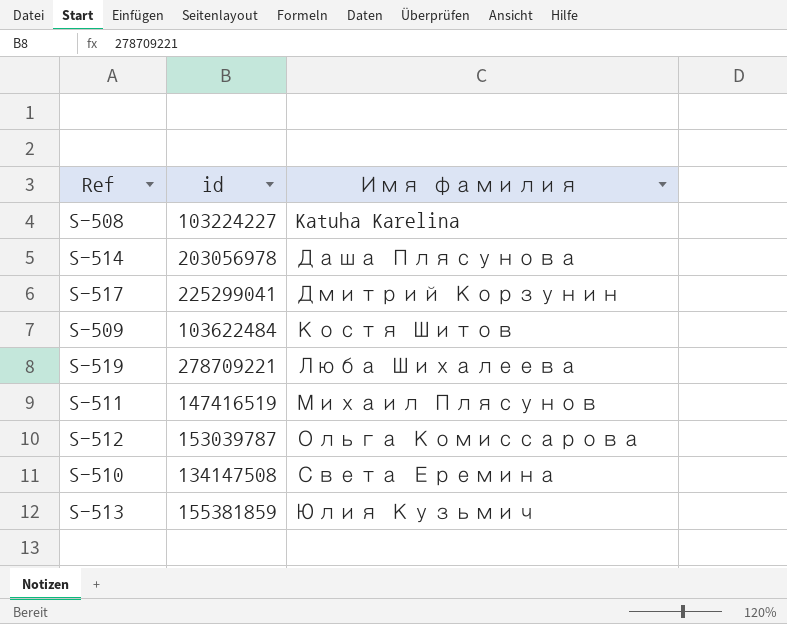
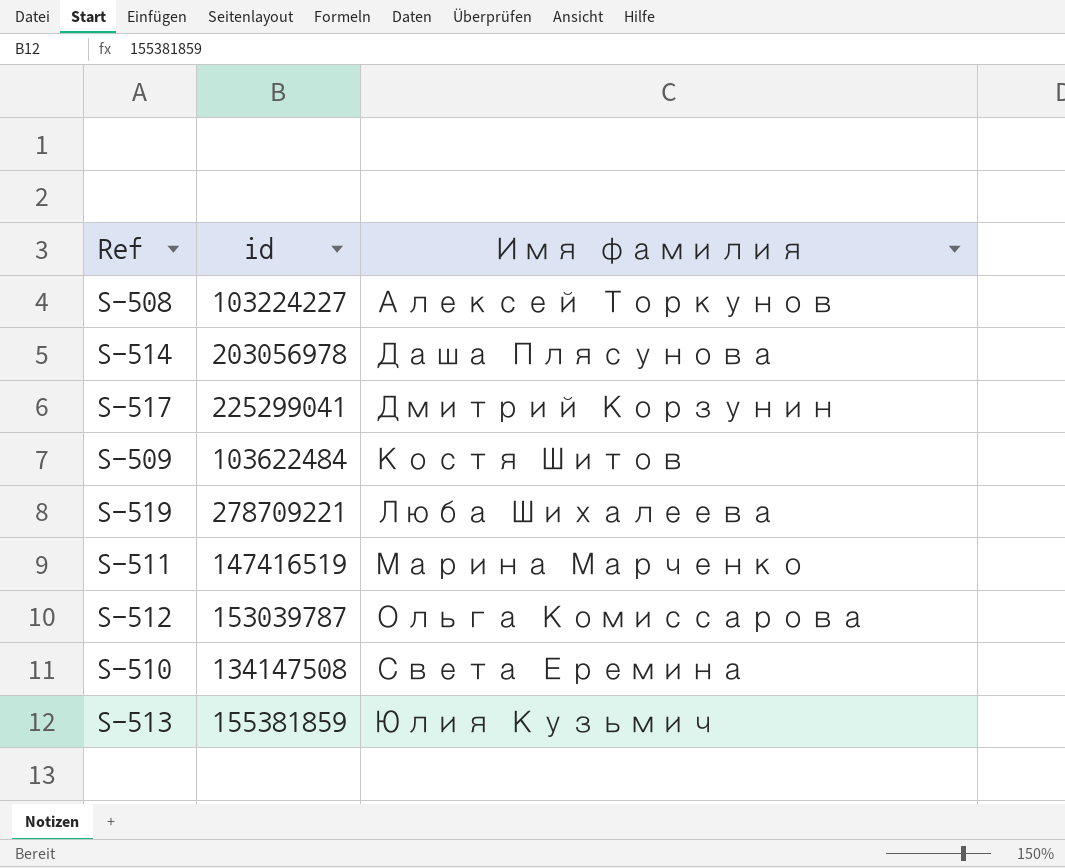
S-508 | Имя фамилия: Katuha Karelina -> Алексей Торкунов
S-511 | Имя фамилия: Михаил Плясунов -> Марина Марченко

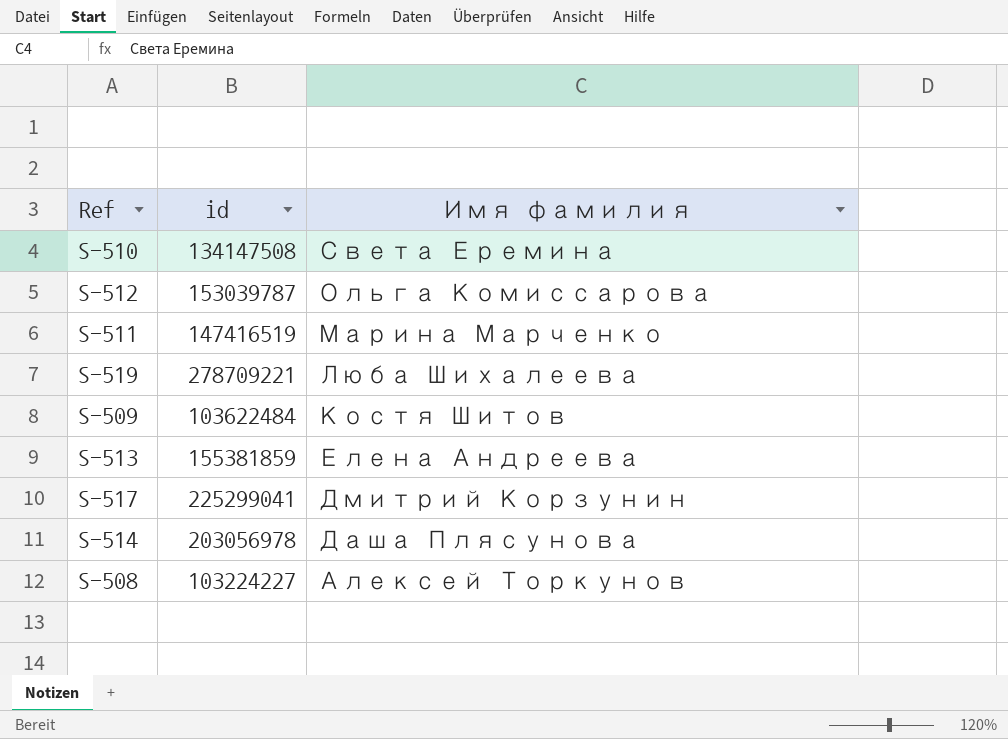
row order: Имя фамилия ascending -> Имя фамилия descending
S-513 | Имя фамилия: Юлия Кузьмич -> Елена Андреева

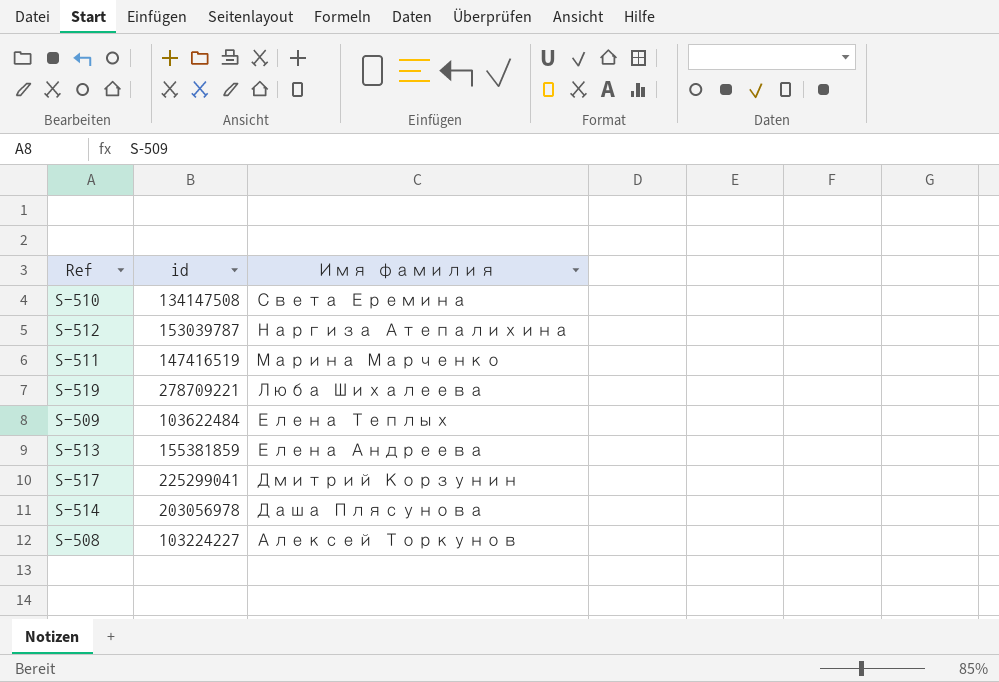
S-512 | Имя фамилия: Ольга Комиссарова -> Наргиза Атепалихина
S-509 | Имя фамилия: Костя Шитов -> Елена Теплых

